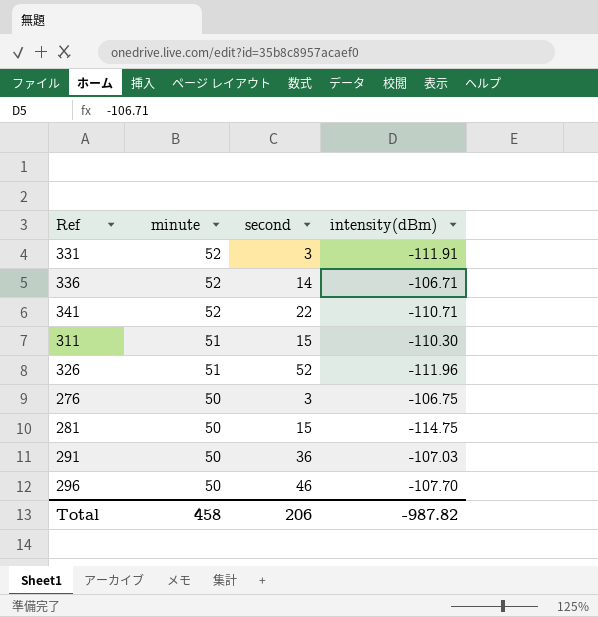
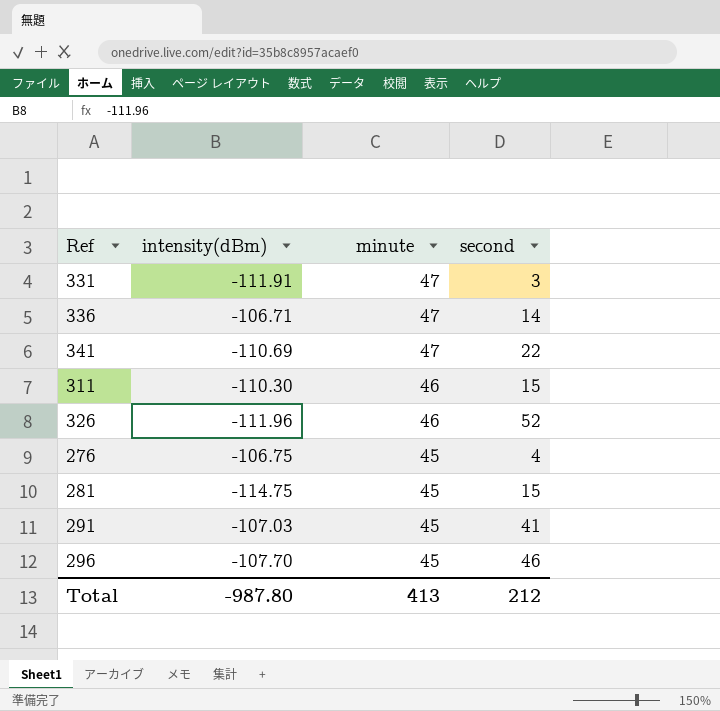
column intensity(dBm) | position: 4 -> 2
331 | minute: 52 -> 47
336 | minute: 52 -> 47
341 | intensity(dBm): -110.71 -> -110.69
341 | minute: 52 -> 47
311 | minute: 51 -> 46
326 | minute: 51 -> 46
276 | minute: 50 -> 45
276 | second: 3 -> 4
281 | minute: 50 -> 45
291 | minute: 50 -> 45
291 | second: 36 -> 41
296 | minute: 50 -> 45
Total | intensity(dBm): -987.82 -> -987.80
Total | minute: 458 -> 413
Total | second: 206 -> 212

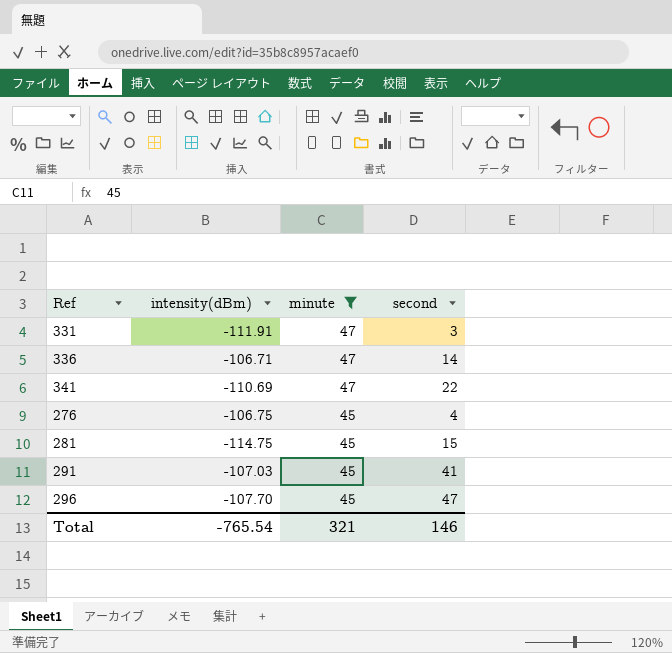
filter: none -> minute != 46
296 | second: 46 -> 47
Total | intensity(dBm): -987.80 -> -765.54
Total | minute: 413 -> 321
Total | second: 212 -> 146

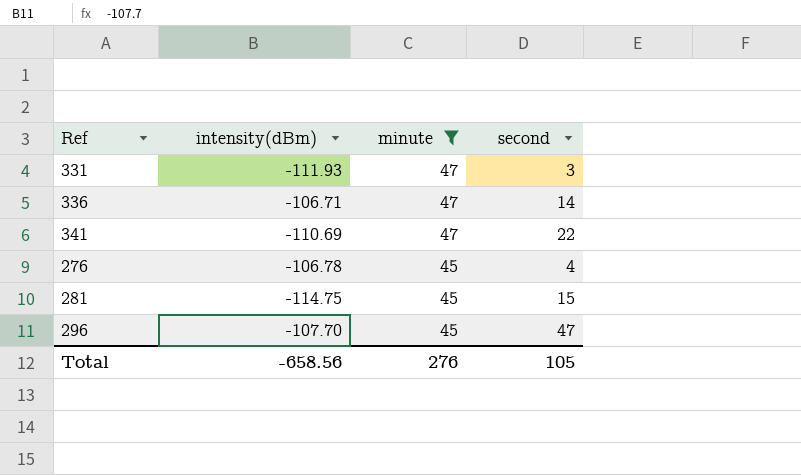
row 291: -107.03 | 45 | 41 -> none
331 | intensity(dBm): -111.91 -> -111.93
276 | intensity(dBm): -106.75 -> -106.78
Total | intensity(dBm): -765.54 -> -658.56
Total | minute: 321 -> 276
Total | second: 146 -> 105

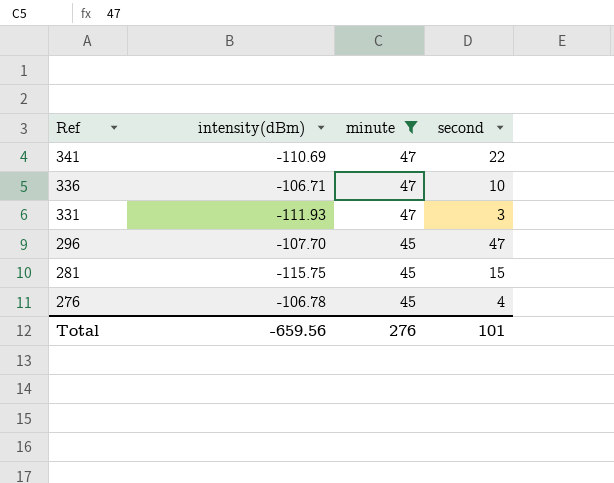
row order: minute descending -> Ref descending
336 | second: 14 -> 10
281 | intensity(dBm): -114.75 -> -115.75
Total | intensity(dBm): -658.56 -> -659.56
Total | second: 105 -> 101

